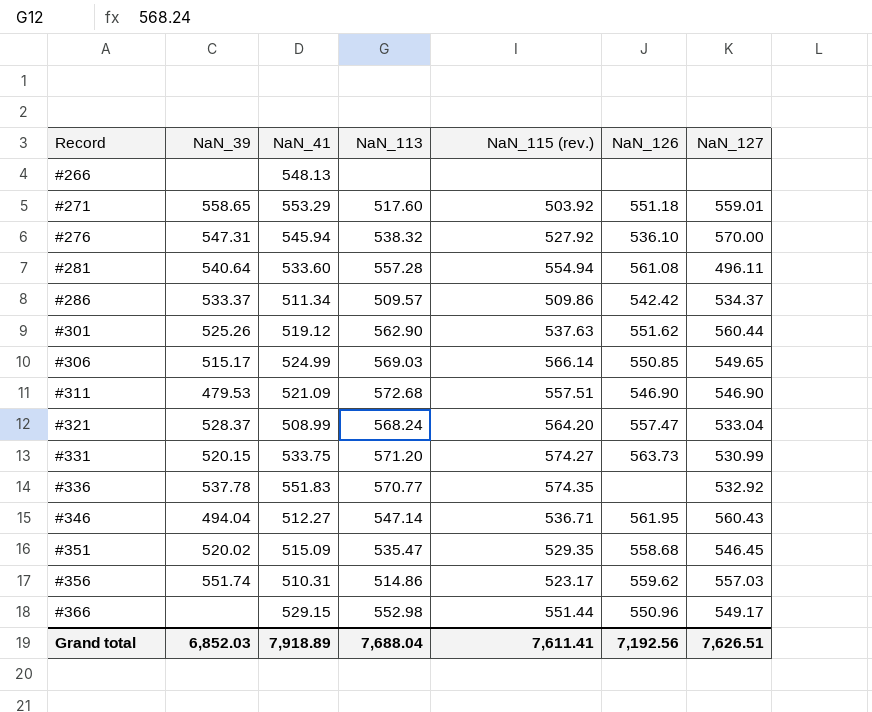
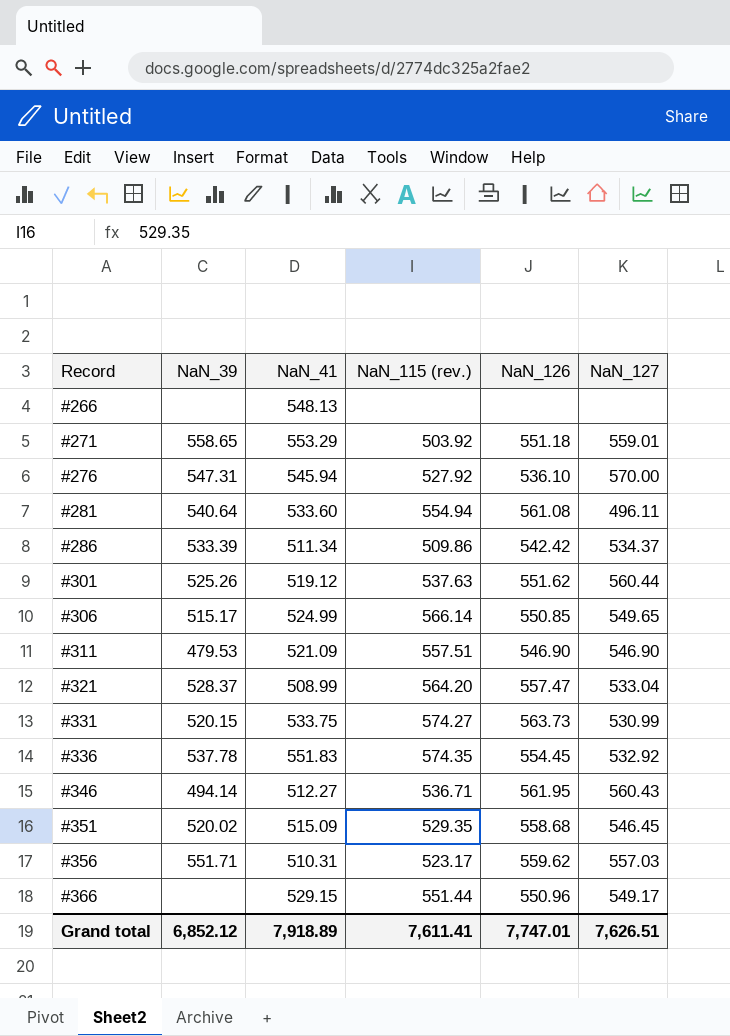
column NaN_113 | position: 4 -> none
#286 | NaN_39: 533.37 -> 533.39
#336 | NaN_126: none -> 554.45
#346 | NaN_39: 494.04 -> 494.14
#356 | NaN_39: 551.74 -> 551.71
Grand total | NaN_39: 6,852.03 -> 6,852.12
Grand total | NaN_126: 7,192.56 -> 7,747.01

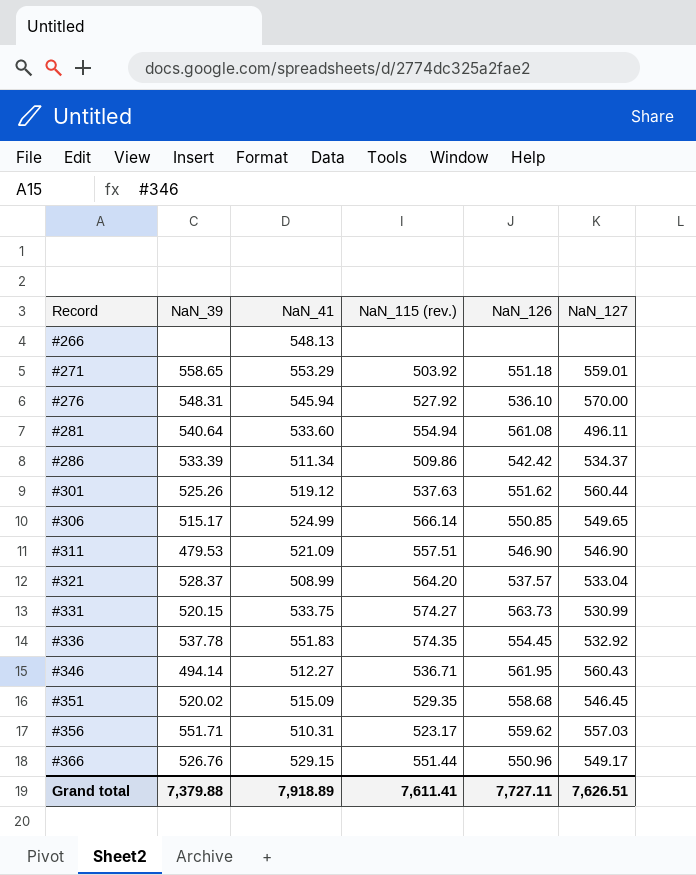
#276 | NaN_39: 547.31 -> 548.31
#321 | NaN_126: 557.47 -> 537.57
#366 | NaN_39: none -> 526.76
Grand total | NaN_39: 6,852.12 -> 7,379.88
Grand total | NaN_126: 7,747.01 -> 7,727.11

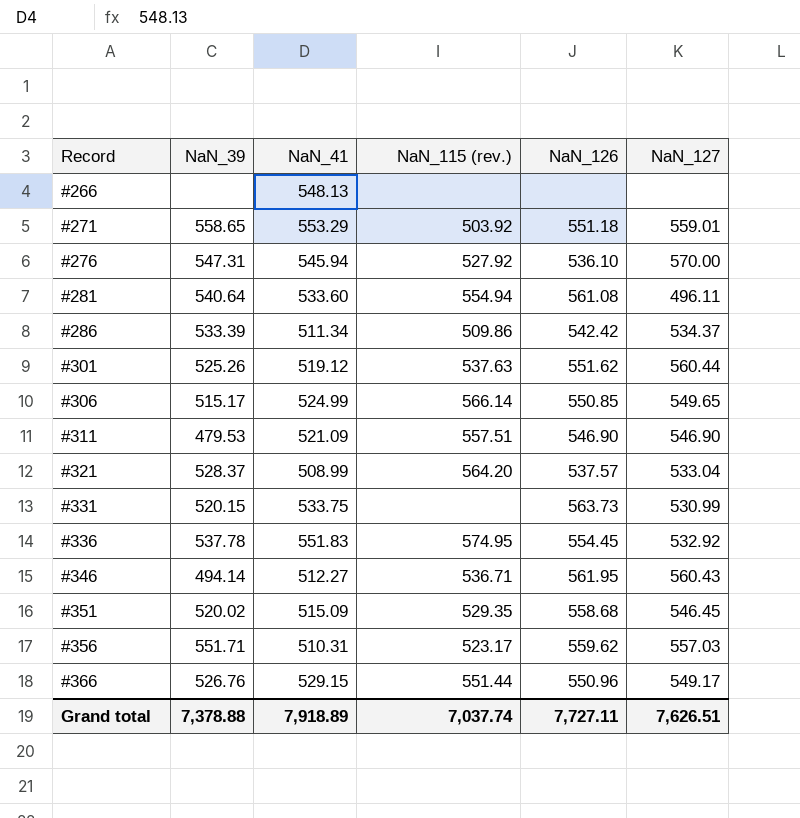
#276 | NaN_39: 548.31 -> 547.31
#331 | NaN_115 (rev.): 574.27 -> none
#336 | NaN_115 (rev.): 574.35 -> 574.95
Grand total | NaN_39: 7,379.88 -> 7,378.88
Grand total | NaN_115 (rev.): 7,611.41 -> 7,037.74

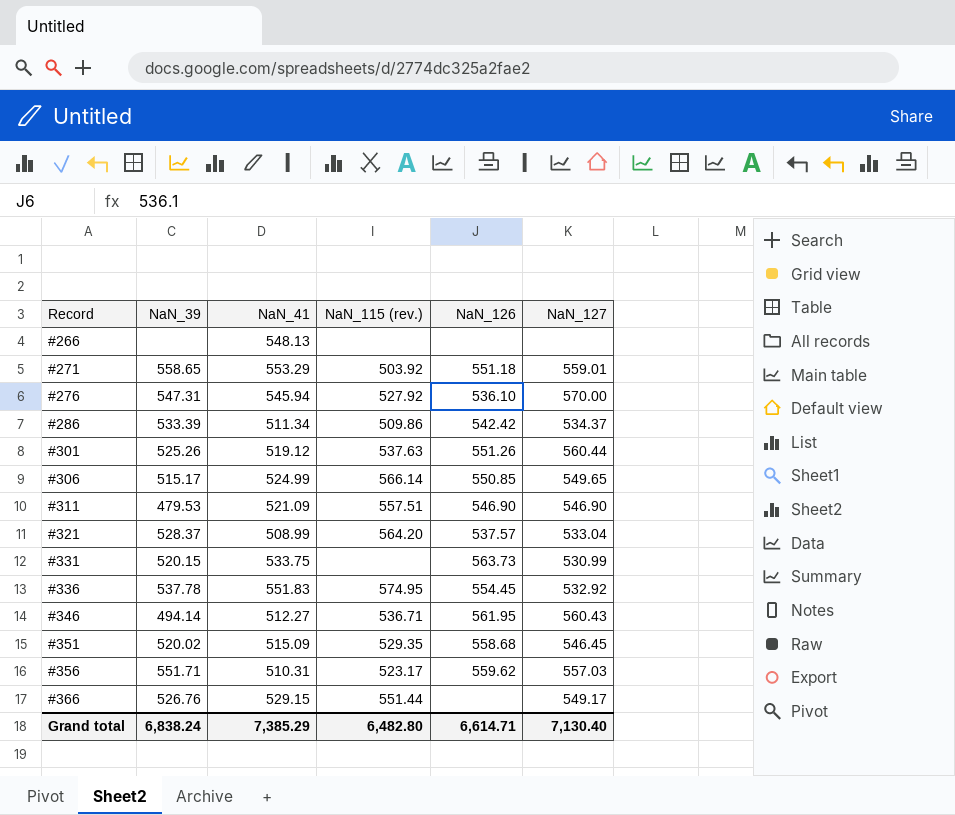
row #281: 540.64 | 533.60 | 554.94 | 561.08 | 496.11 -> none
#301 | NaN_126: 551.62 -> 551.26
#366 | NaN_126: 550.96 -> none
Grand total | NaN_39: 7,378.88 -> 6,838.24
Grand total | NaN_41: 7,918.89 -> 7,385.29
Grand total | NaN_115 (rev.): 7,037.74 -> 6,482.80
Grand total | NaN_126: 7,727.11 -> 6,614.71
Grand total | NaN_127: 7,626.51 -> 7,130.40

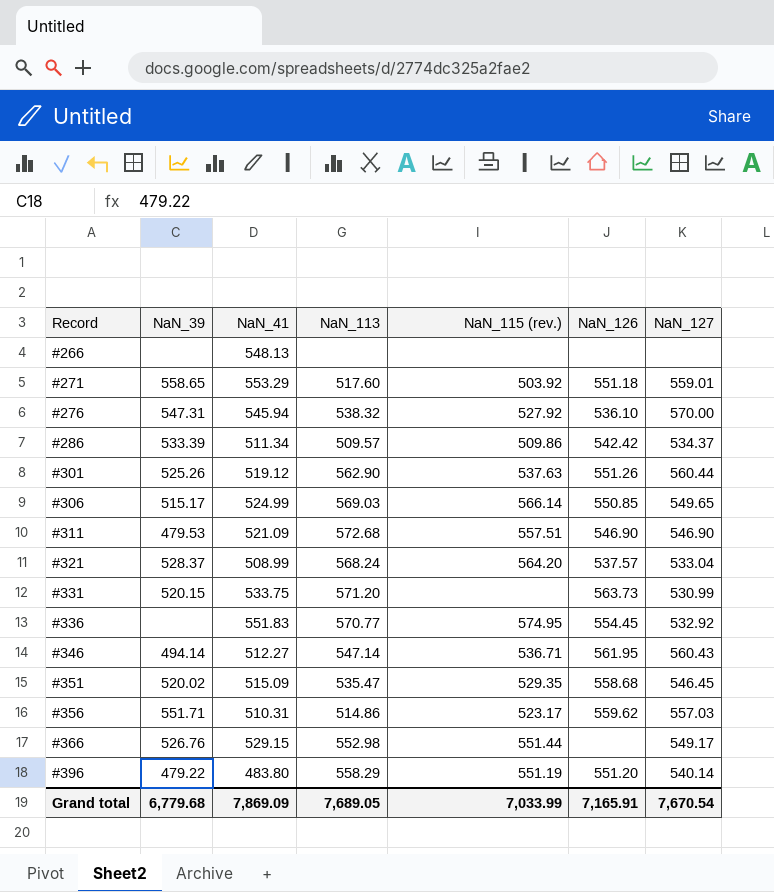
column NaN_113 | position: none -> 4
#336 | NaN_39: 537.78 -> none
row #396: none -> 479.22 | 483.80 | 558.29 | 551.19 | 551.20 | 540.14
Grand total | NaN_39: 6,838.24 -> 6,779.68
Grand total | NaN_41: 7,385.29 -> 7,869.09
Grand total | NaN_115 (rev.): 6,482.80 -> 7,033.99
Grand total | NaN_126: 6,614.71 -> 7,165.91
Grand total | NaN_127: 7,130.40 -> 7,670.54

